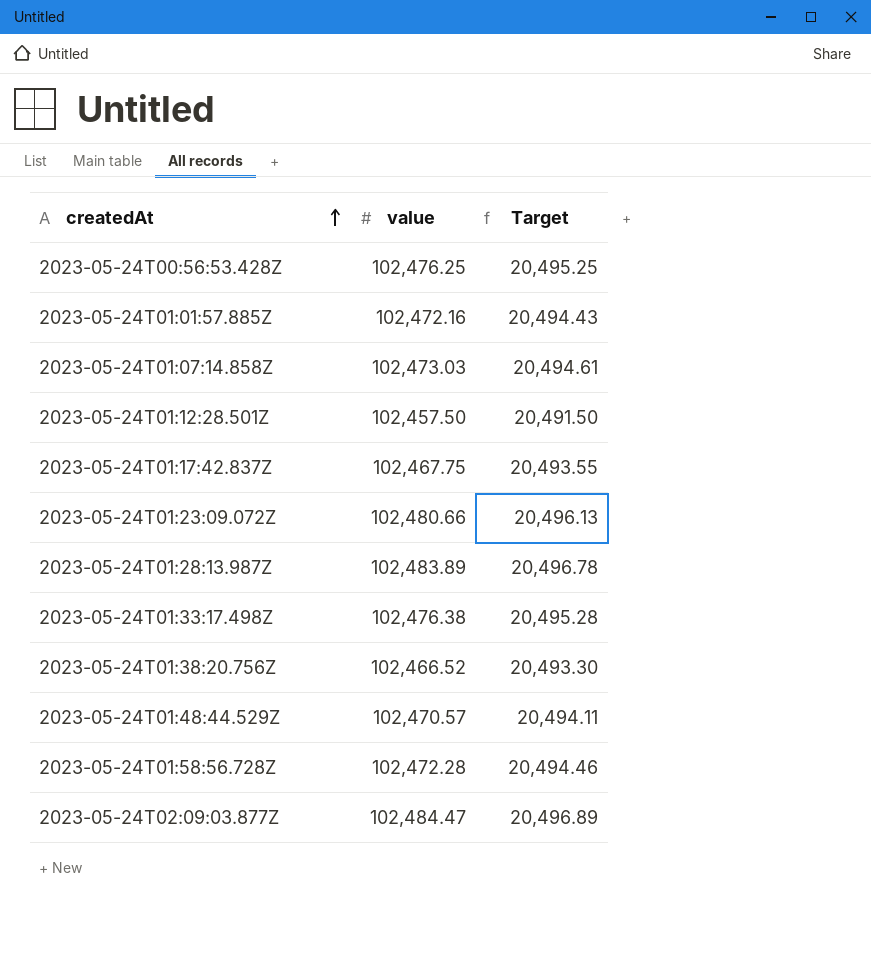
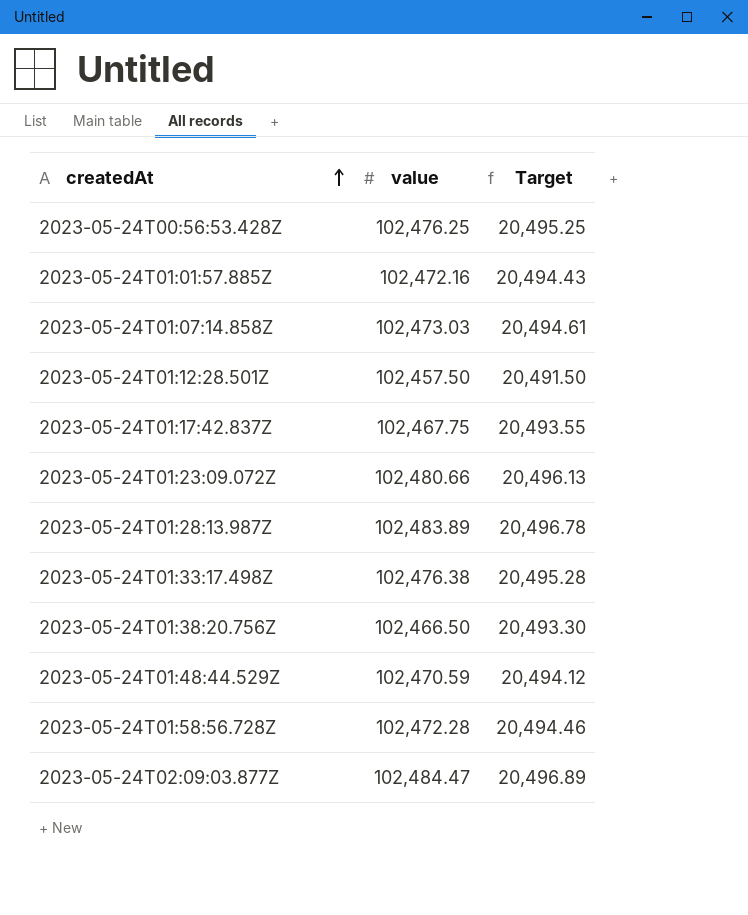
2023-05-24T01:38:20.756Z | value: 102,466.52 -> 102,466.50
2023-05-24T01:48:44.529Z | value: 102,470.57 -> 102,470.59
2023-05-24T01:48:44.529Z | Target: 20,494.11 -> 20,494.12

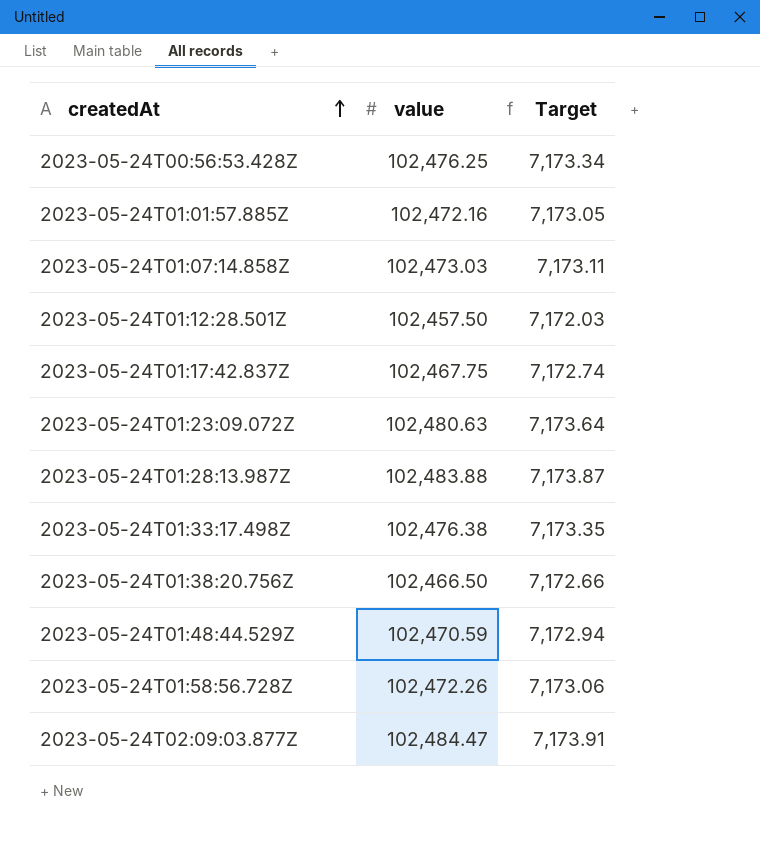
column Target | formula: [value] * 0.2 -> [value] * 0.07
2023-05-24T01:23:09.072Z | value: 102,480.66 -> 102,480.63
2023-05-24T01:28:13.987Z | value: 102,483.89 -> 102,483.88
2023-05-24T01:58:56.728Z | value: 102,472.28 -> 102,472.26

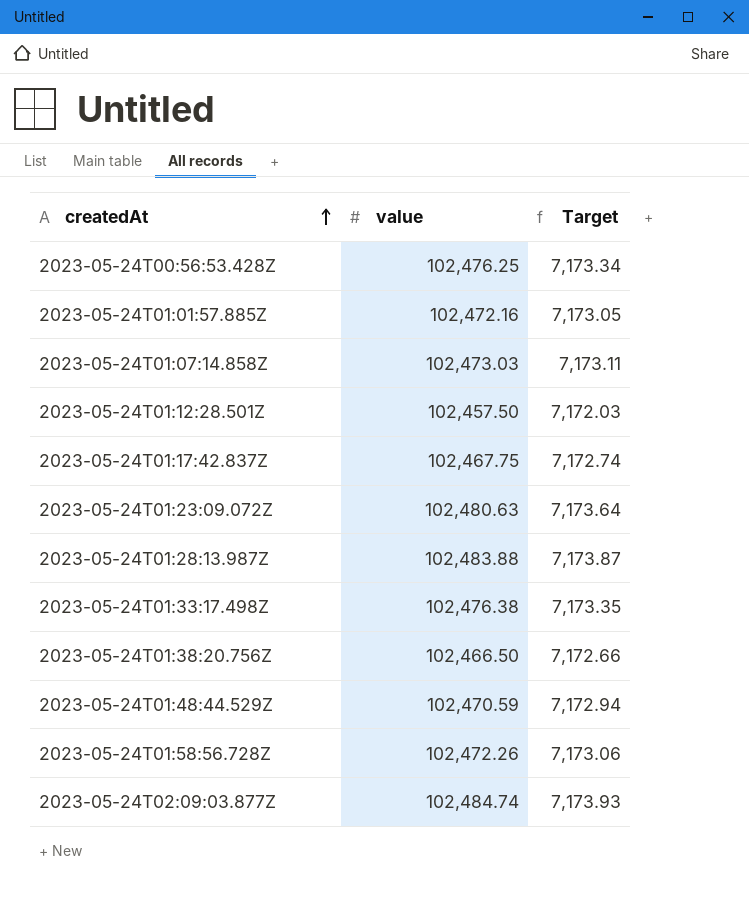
2023-05-24T02:09:03.877Z | value: 102,484.47 -> 102,484.74
2023-05-24T02:09:03.877Z | Target: 7,173.91 -> 7,173.93

